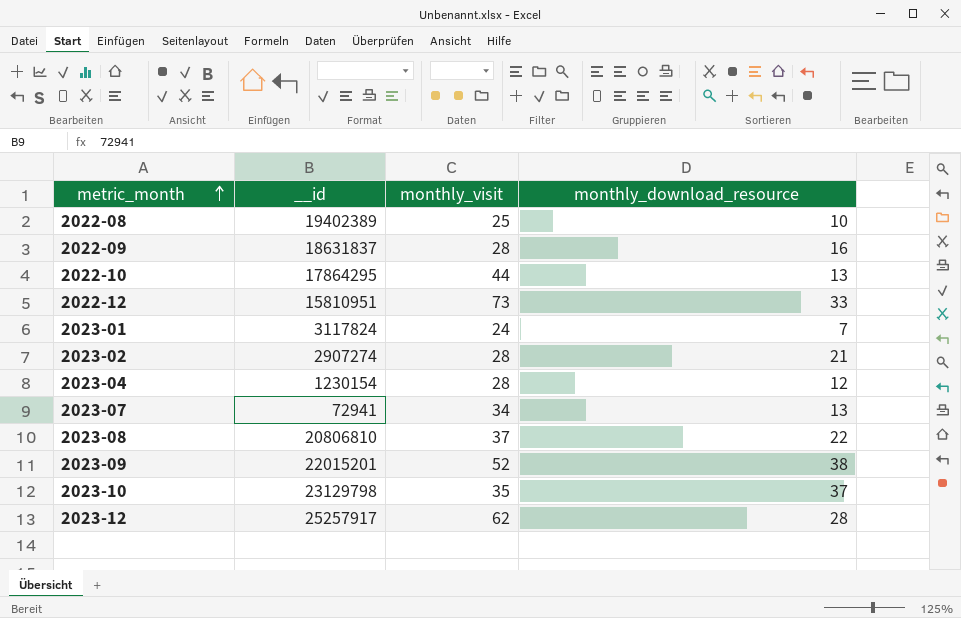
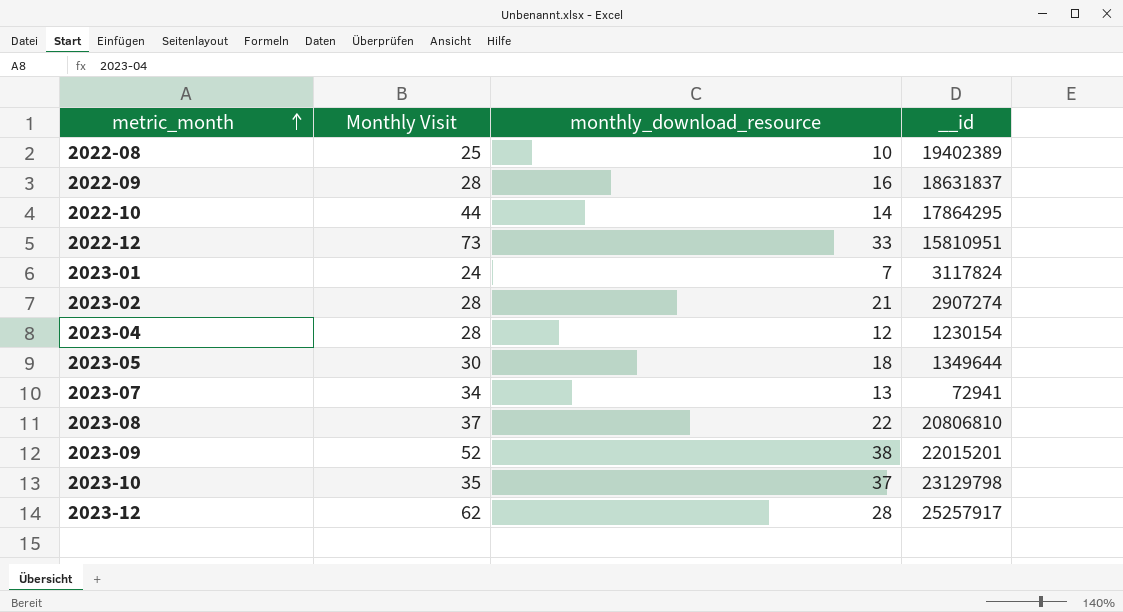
column name: monthly_visit -> Monthly Visit
column __id | position: 2 -> 4
2022-10 | monthly_download_resource: 13 -> 14
row 2023-05: none -> 30 | 18 | 1349644

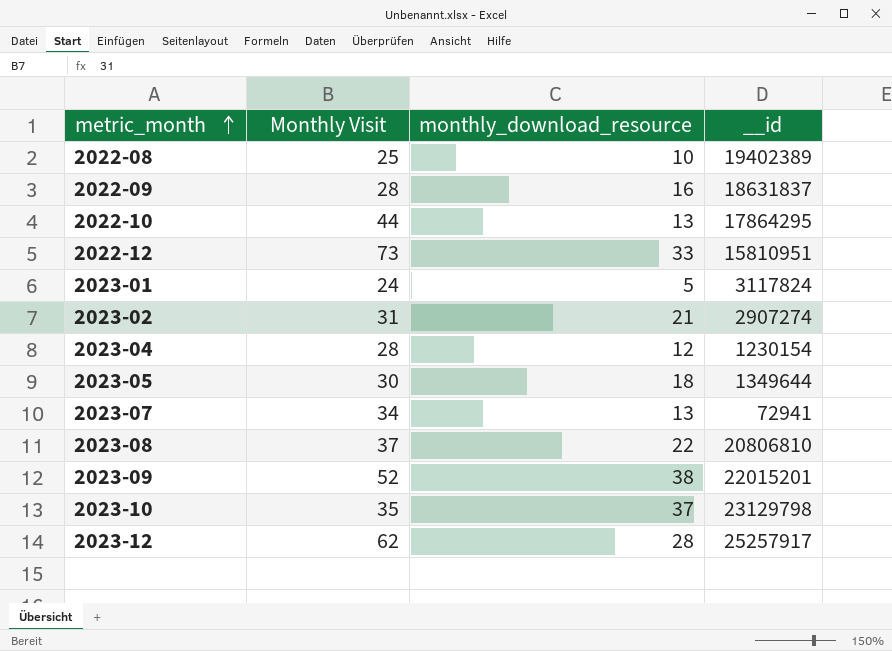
2022-10 | monthly_download_resource: 14 -> 13
2023-01 | monthly_download_resource: 7 -> 5
2023-02 | Monthly Visit: 28 -> 31

